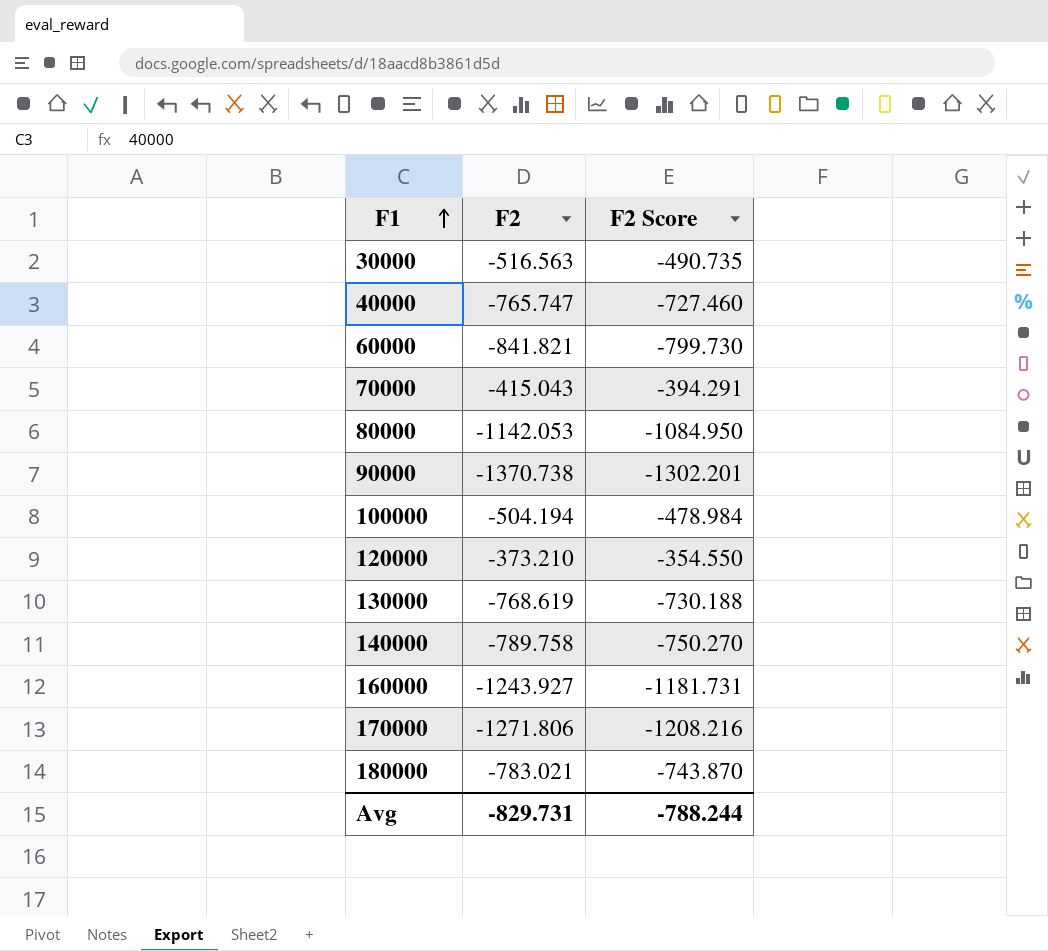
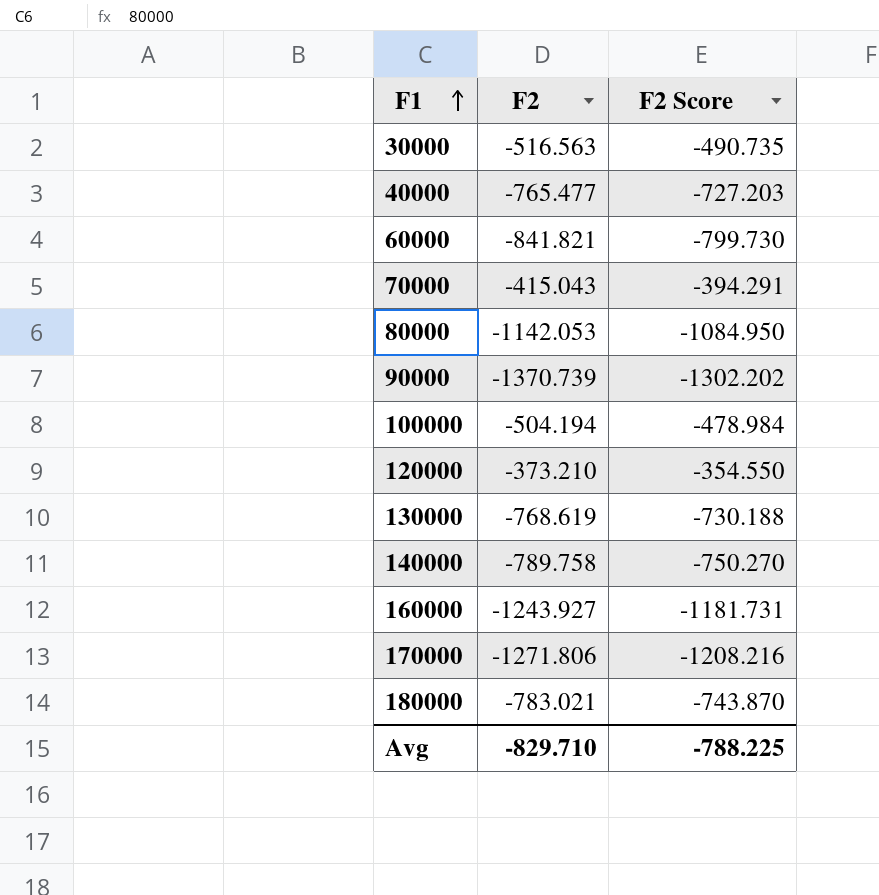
40000 | F2: -765.747 -> -765.477
40000 | F2 Score: -727.460 -> -727.203
90000 | F2: -1370.738 -> -1370.739
90000 | F2 Score: -1302.201 -> -1302.202
Avg | F2: -829.731 -> -829.710
Avg | F2 Score: -788.244 -> -788.225

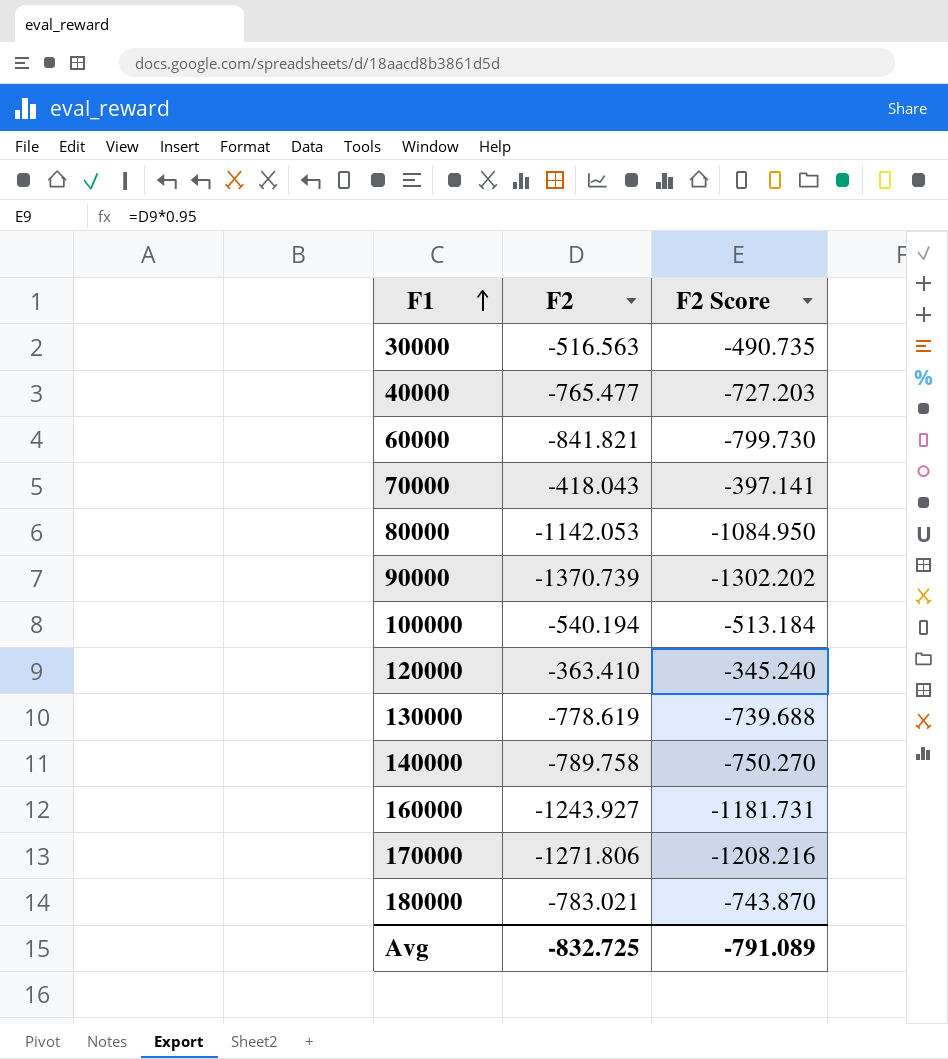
70000 | F2: -415.043 -> -418.043
70000 | F2 Score: -394.291 -> -397.141
100000 | F2: -504.194 -> -540.194
100000 | F2 Score: -478.984 -> -513.184
120000 | F2: -373.210 -> -363.410
120000 | F2 Score: -354.550 -> -345.240
130000 | F2: -768.619 -> -778.619
130000 | F2 Score: -730.188 -> -739.688
Avg | F2: -829.710 -> -832.725
Avg | F2 Score: -788.225 -> -791.089

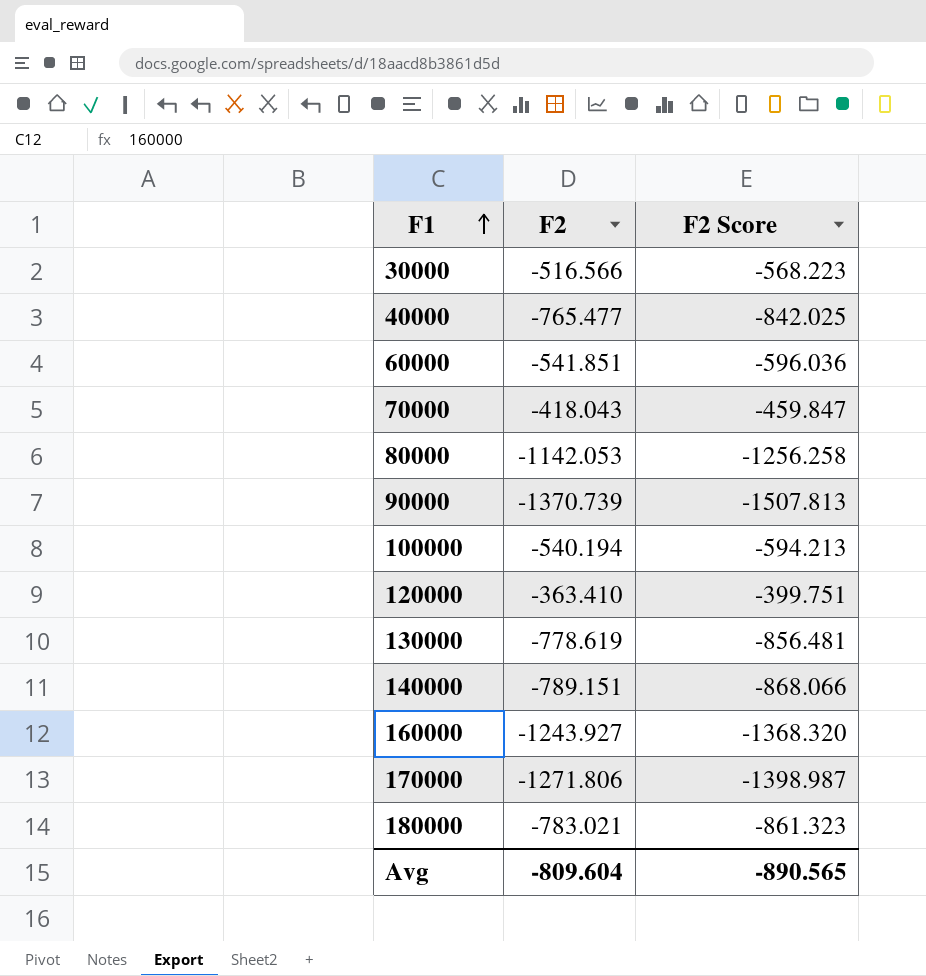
column F2 Score | formula: [F2] * 0.95 -> [F2] * 1.1
30000 | F2: -516.563 -> -516.566
60000 | F2: -841.821 -> -541.851
140000 | F2: -789.758 -> -789.151
Avg | F2: -832.725 -> -809.604
Avg | F2 Score: -791.089 -> -890.565

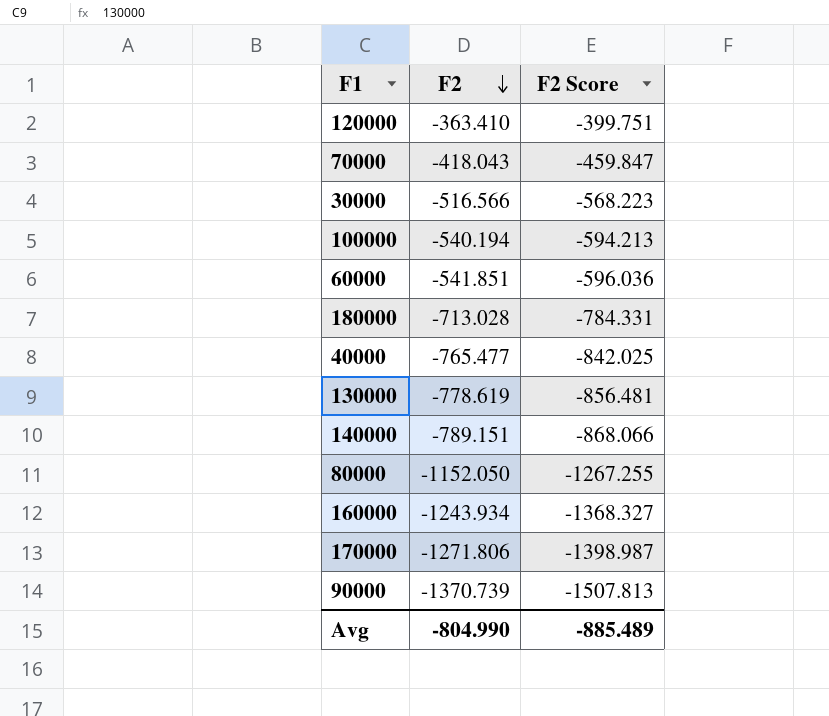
row order: F1 ascending -> F2 descending
180000 | F2: -783.021 -> -713.028
180000 | F2 Score: -861.323 -> -784.331
80000 | F2: -1142.053 -> -1152.050
80000 | F2 Score: -1256.258 -> -1267.255
160000 | F2: -1243.927 -> -1243.934
160000 | F2 Score: -1368.320 -> -1368.327
Avg | F2: -809.604 -> -804.990
Avg | F2 Score: -890.565 -> -885.489

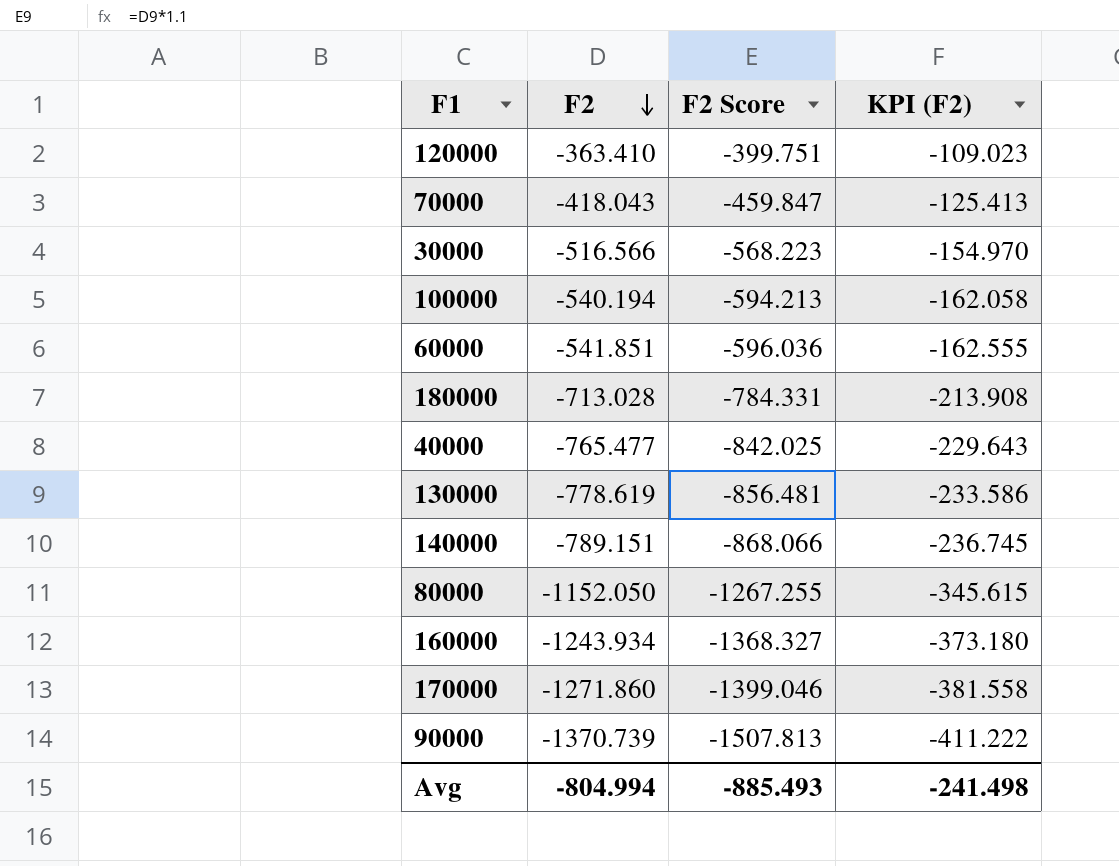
column KPI (F2) | formula: none -> [F2] * 0.3
170000 | F2: -1271.806 -> -1271.860
170000 | F2 Score: -1398.987 -> -1399.046
Avg | F2: -804.990 -> -804.994
Avg | F2 Score: -885.489 -> -885.493

